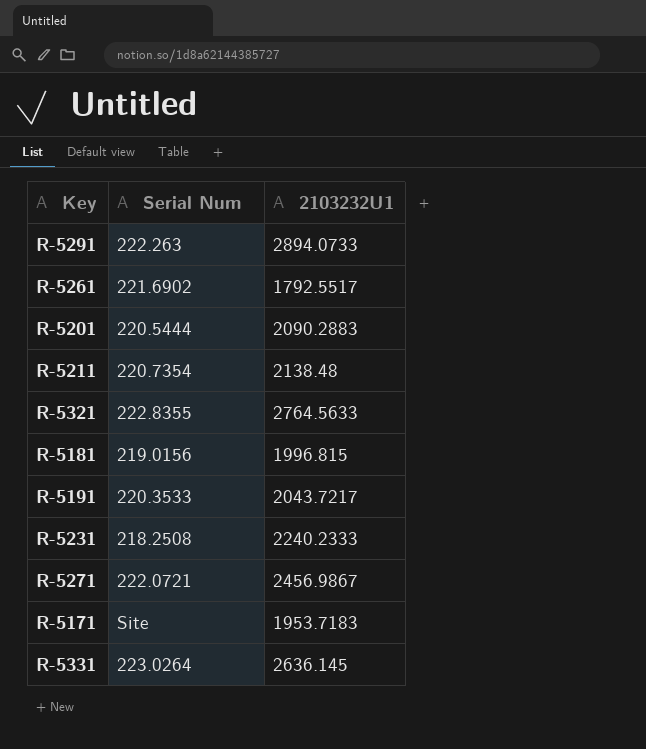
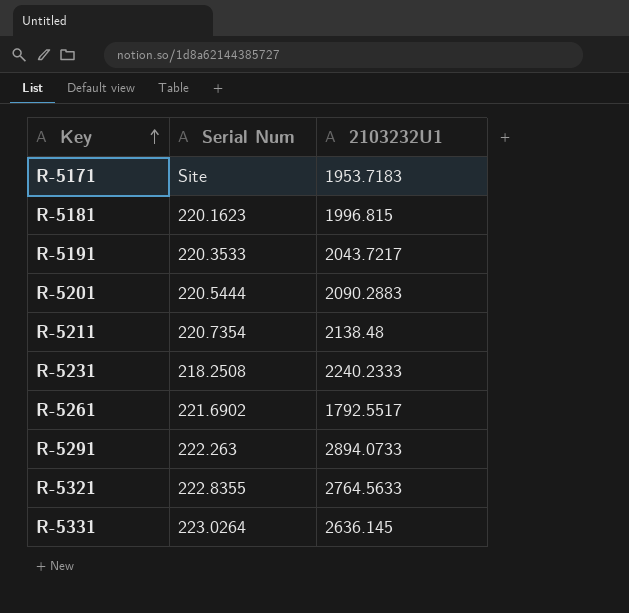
row order: none -> Key ascending
row R-5271: 222.0721 | 2456.9867 -> none
R-5181 | Serial Num: 219.0156 -> 220.1623

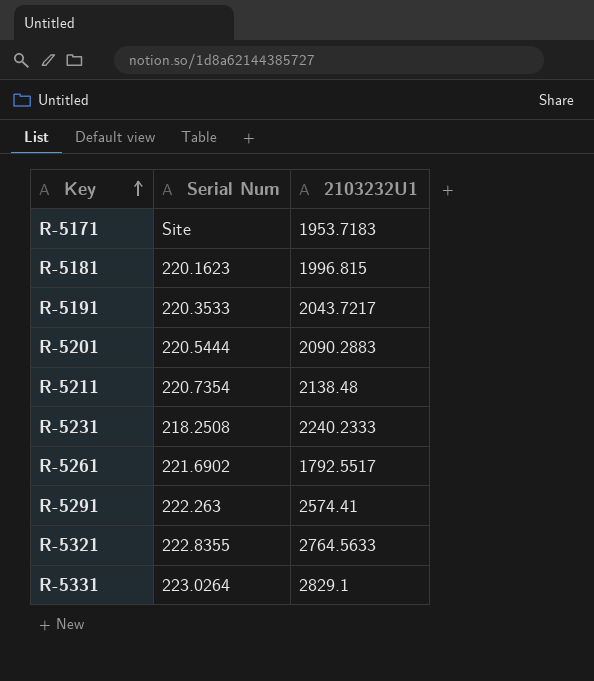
R-5291 | 2103232U1: 2894.0733 -> 2574.41
R-5331 | 2103232U1: 2636.145 -> 2829.1

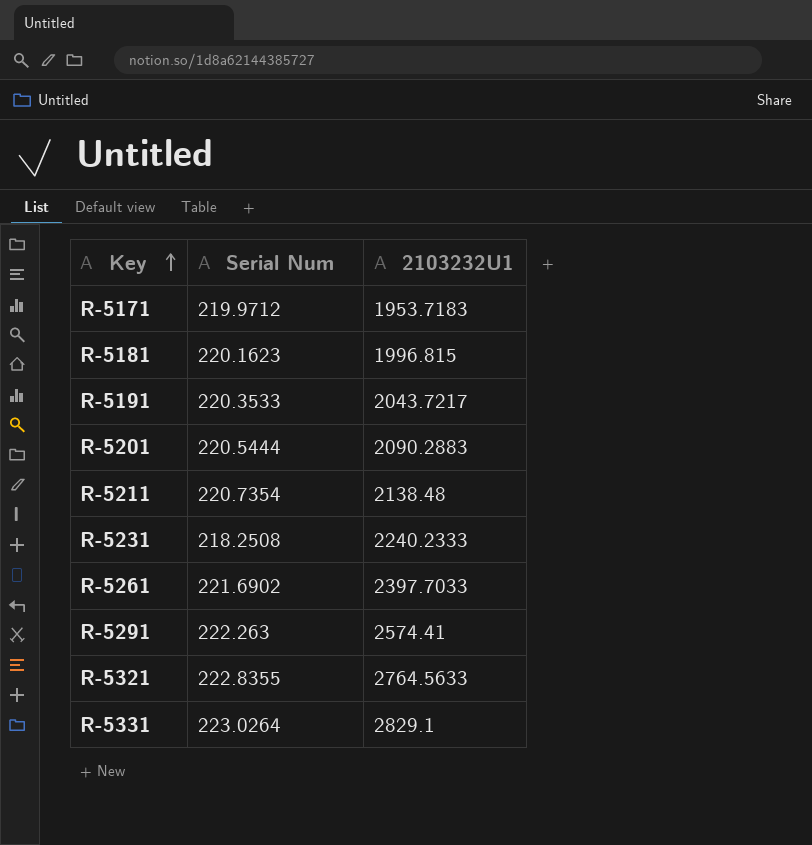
R-5171 | Serial Num: Site -> 219.9712
R-5261 | 2103232U1: 1792.5517 -> 2397.7033

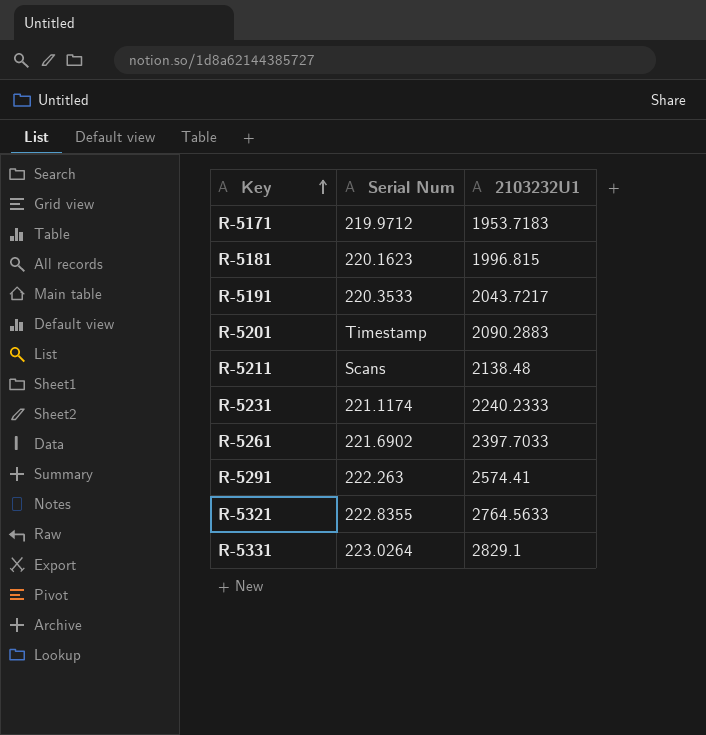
R-5201 | Serial Num: 220.5444 -> Timestamp
R-5211 | Serial Num: 220.7354 -> Scans
R-5231 | Serial Num: 218.2508 -> 221.1174

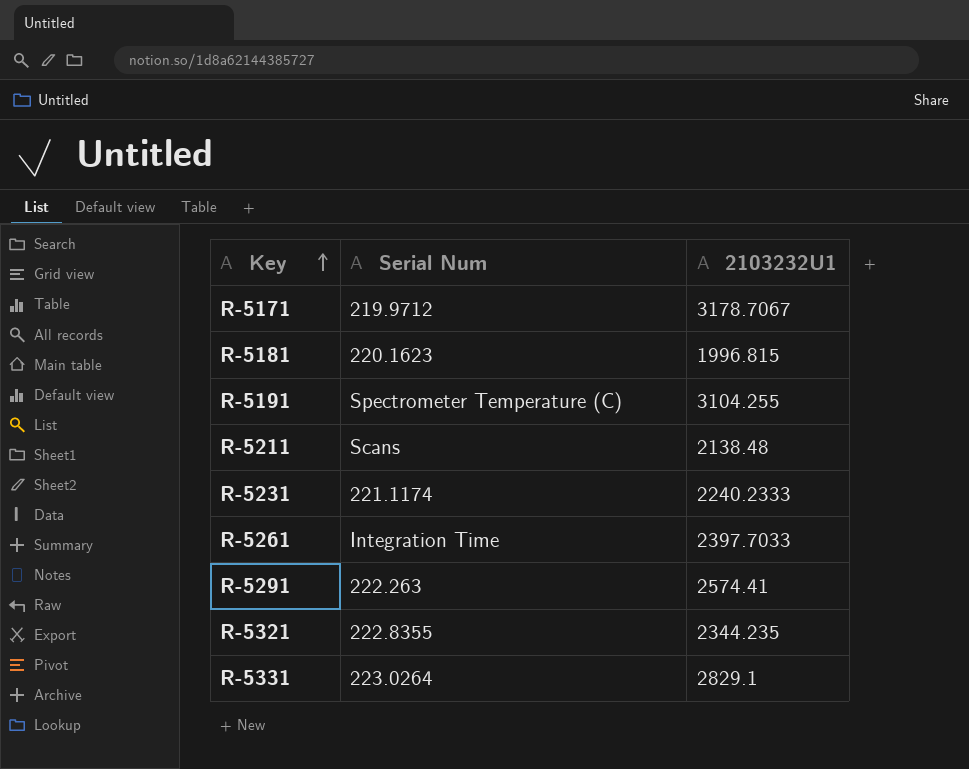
row R-5201: Timestamp | 2090.2883 -> none
R-5171 | 2103232U1: 1953.7183 -> 3178.7067
R-5191 | Serial Num: 220.3533 -> Spectrometer Temperature (C)
R-5191 | 2103232U1: 2043.7217 -> 3104.255
R-5261 | Serial Num: 221.6902 -> Integration Time
R-5321 | 2103232U1: 2764.5633 -> 2344.235

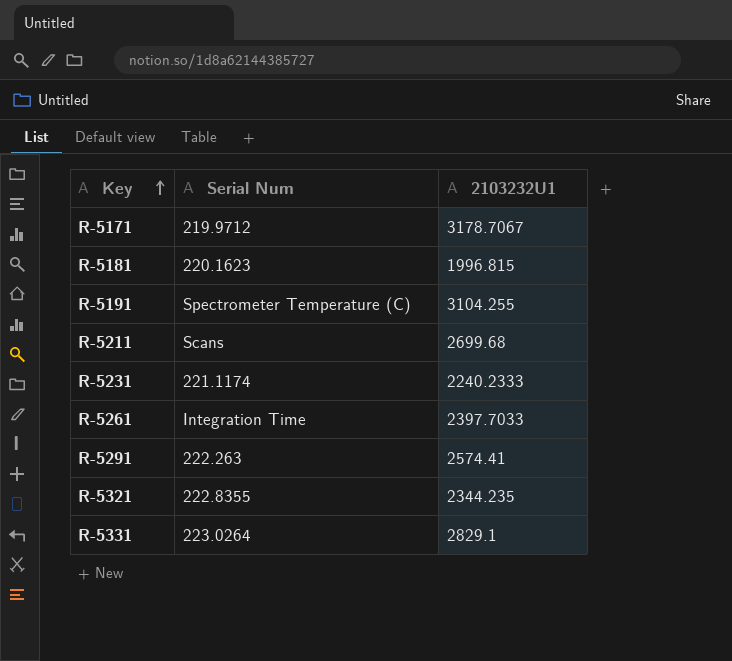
R-5211 | 2103232U1: 2138.48 -> 2699.68

